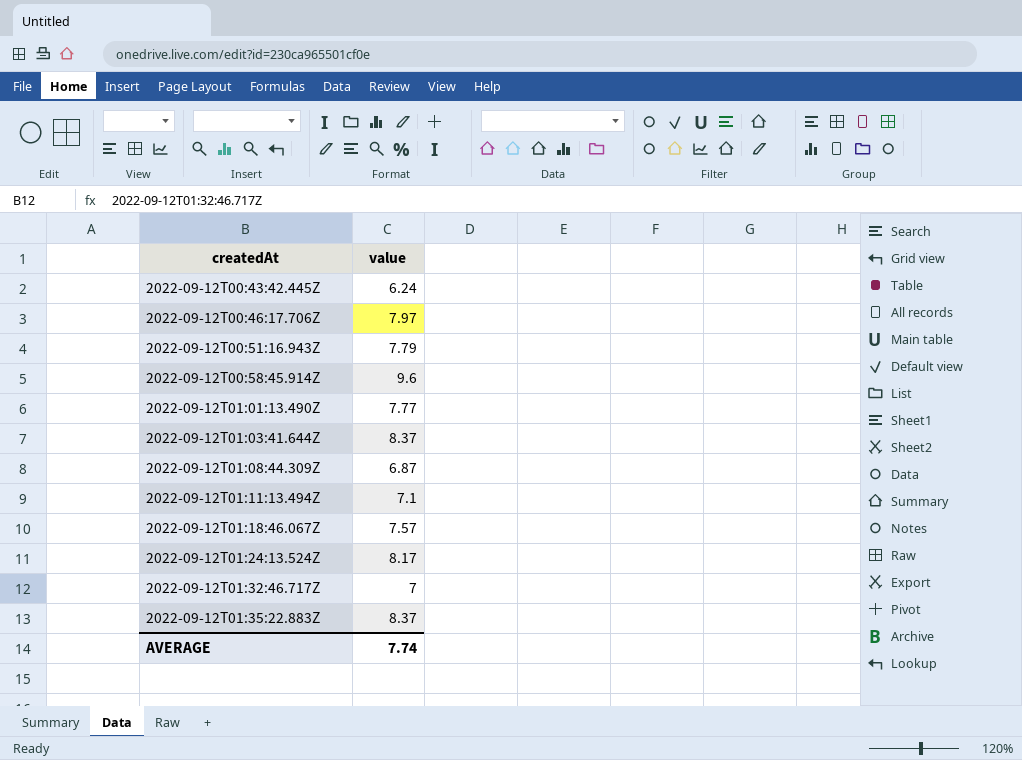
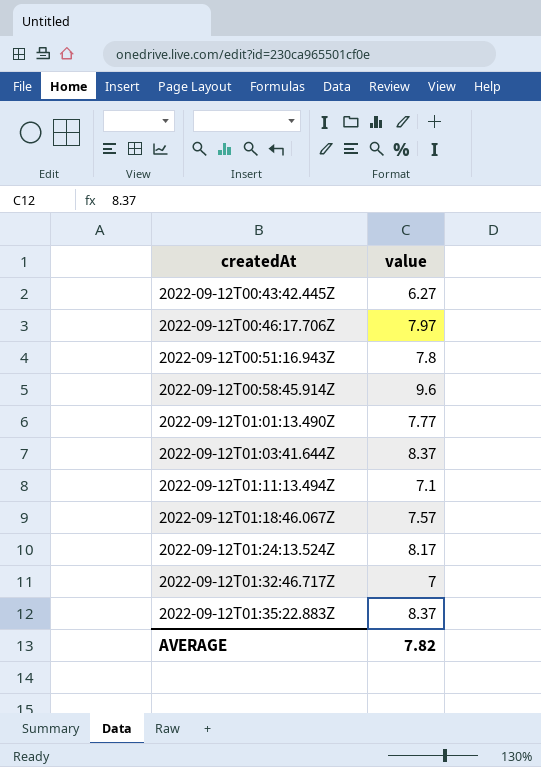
row 2022-09-12T01:08:44.309Z: 6.87 -> none
2022-09-12T00:43:42.445Z | value: 6.24 -> 6.27
2022-09-12T00:51:16.943Z | value: 7.79 -> 7.8
AVERAGE | value: 7.74 -> 7.82

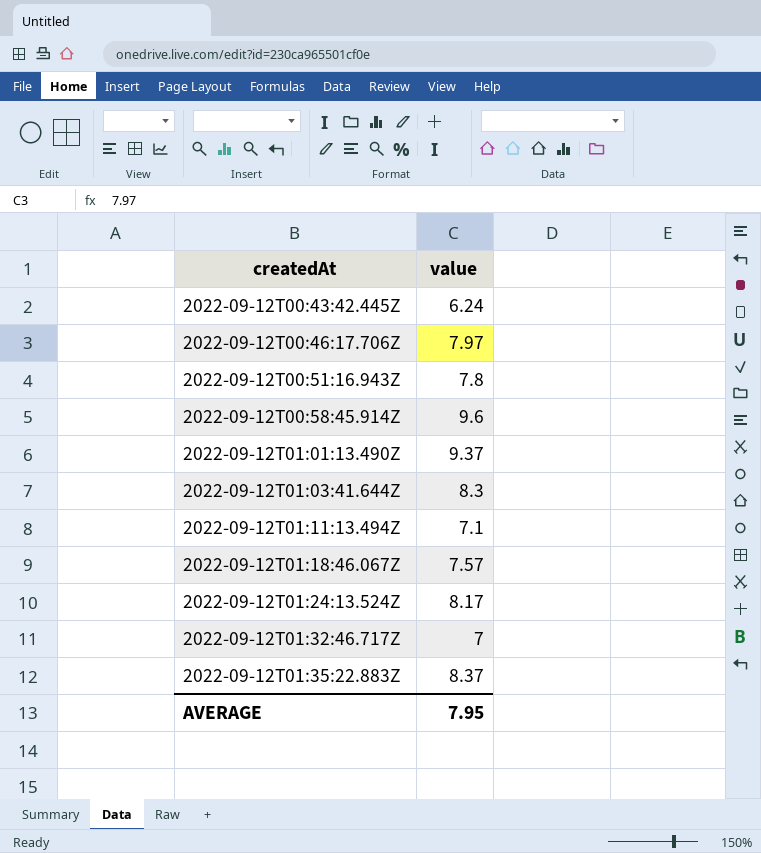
2022-09-12T00:43:42.445Z | value: 6.27 -> 6.24
2022-09-12T01:01:13.490Z | value: 7.77 -> 9.37
2022-09-12T01:03:41.644Z | value: 8.37 -> 8.3
AVERAGE | value: 7.82 -> 7.95

